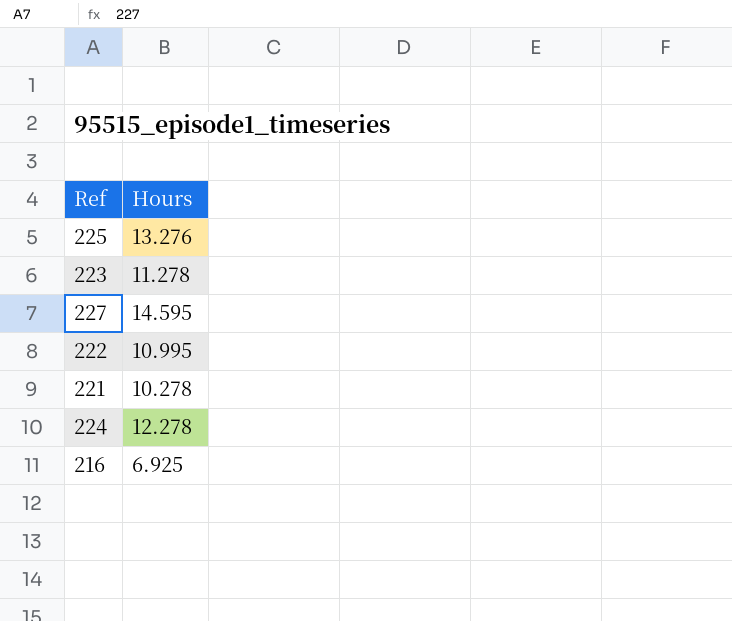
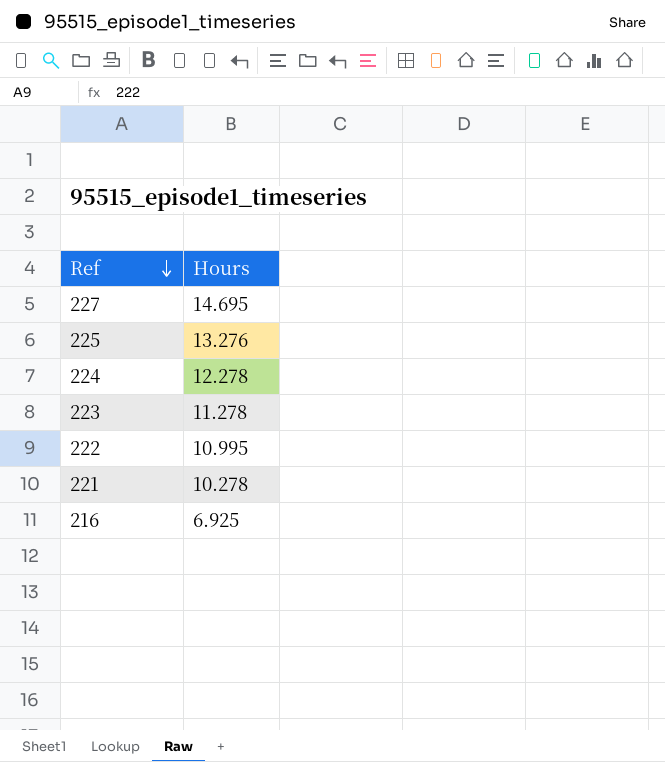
row order: none -> Ref descending
227 | Hours: 14.595 -> 14.695

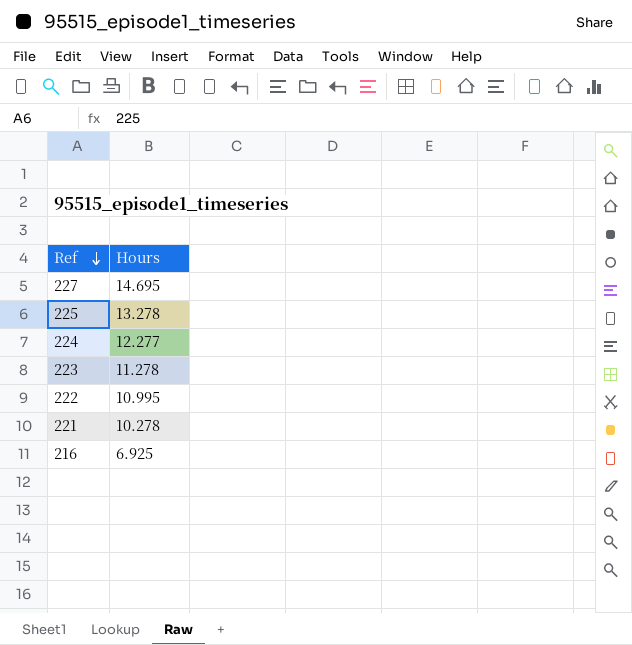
225 | Hours: 13.276 -> 13.278
224 | Hours: 12.278 -> 12.277

